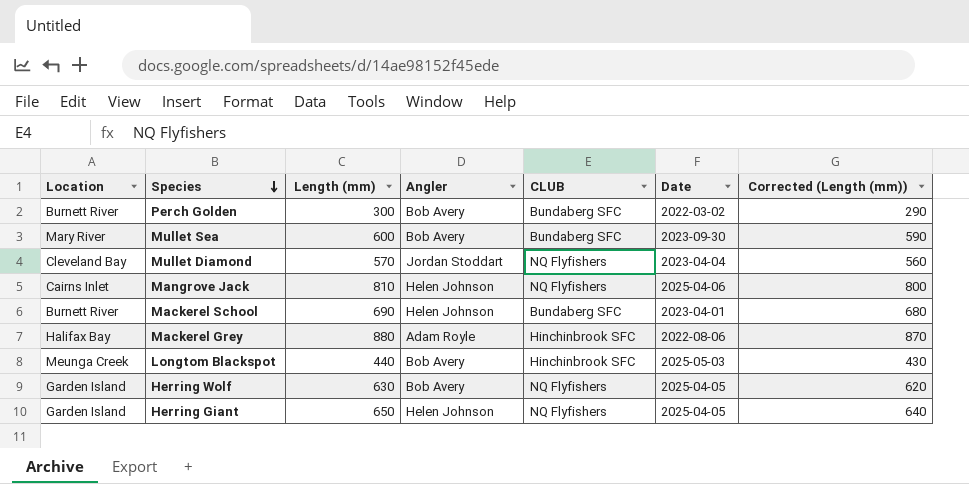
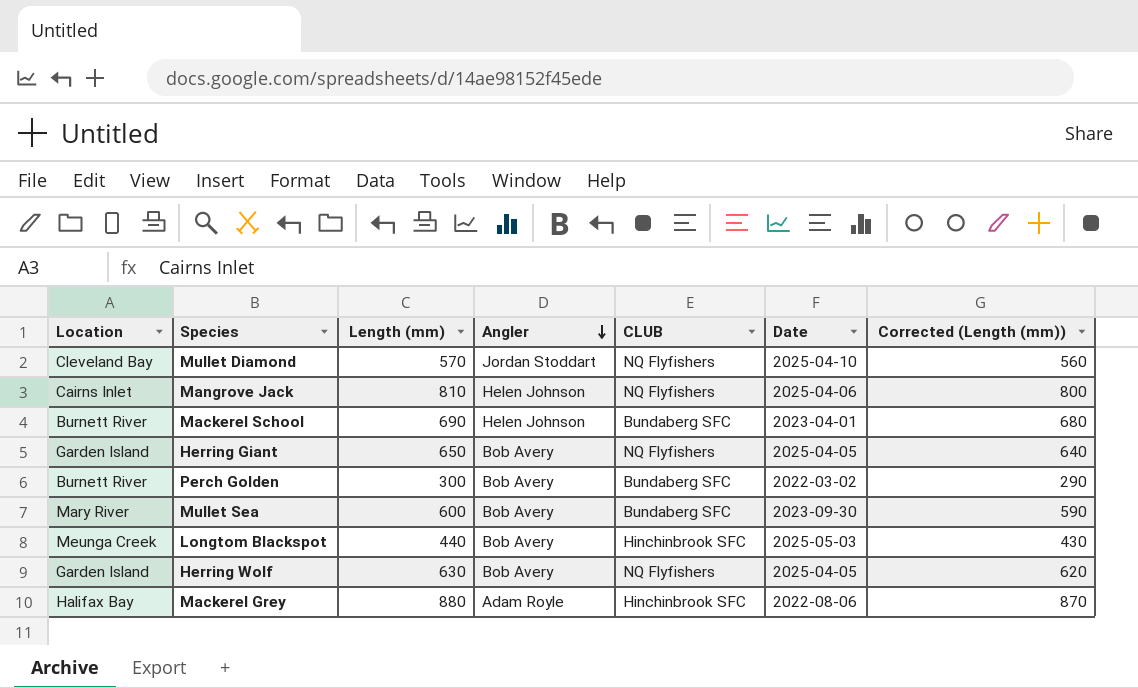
row order: Species descending -> Angler descending
Mullet Diamond | Date: 2023-04-04 -> 2025-04-10
Herring Giant | Angler: Helen Johnson -> Bob Avery

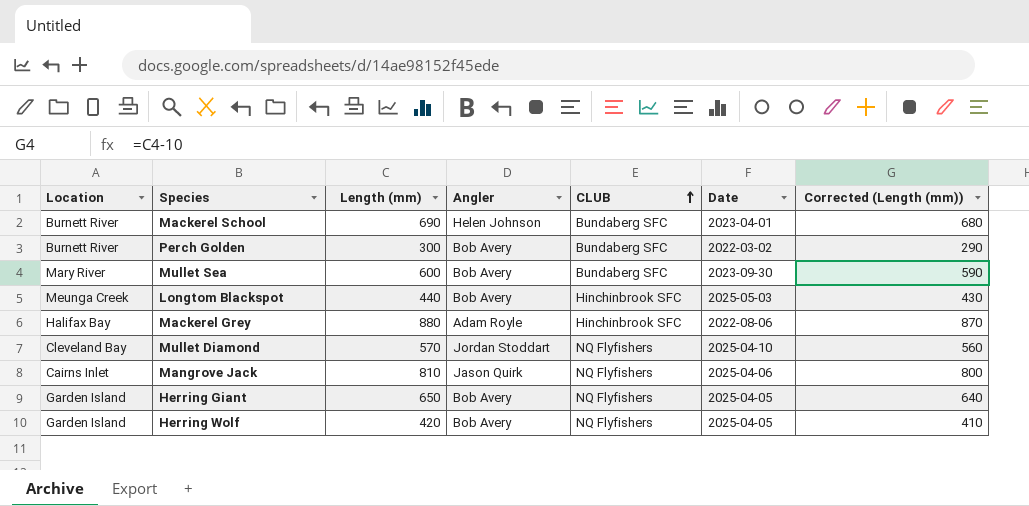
row order: Angler descending -> CLUB ascending
Mangrove Jack | Angler: Helen Johnson -> Jason Quirk
Herring Wolf | Length (mm): 630 -> 420
Herring Wolf | Corrected (Length (mm)): 620 -> 410

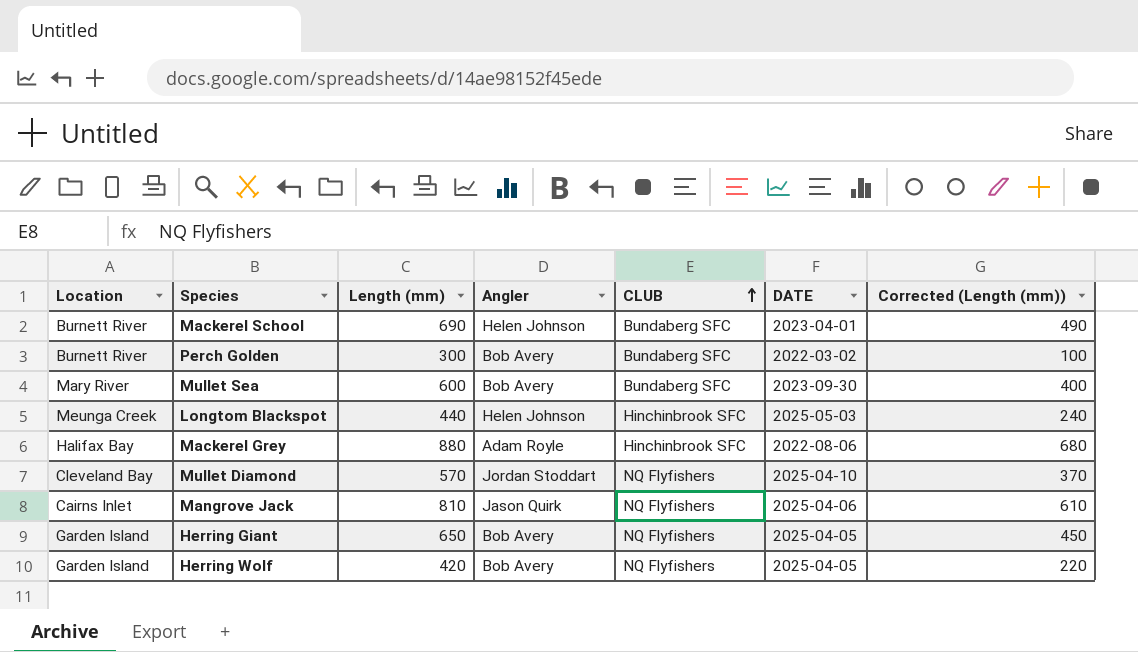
column name: Date -> DATE
column Corrected (Length (mm)) | formula: [Length (mm)] - 10 -> [Length (mm)] - 200
Longtom Blackspot | Angler: Bob Avery -> Helen Johnson

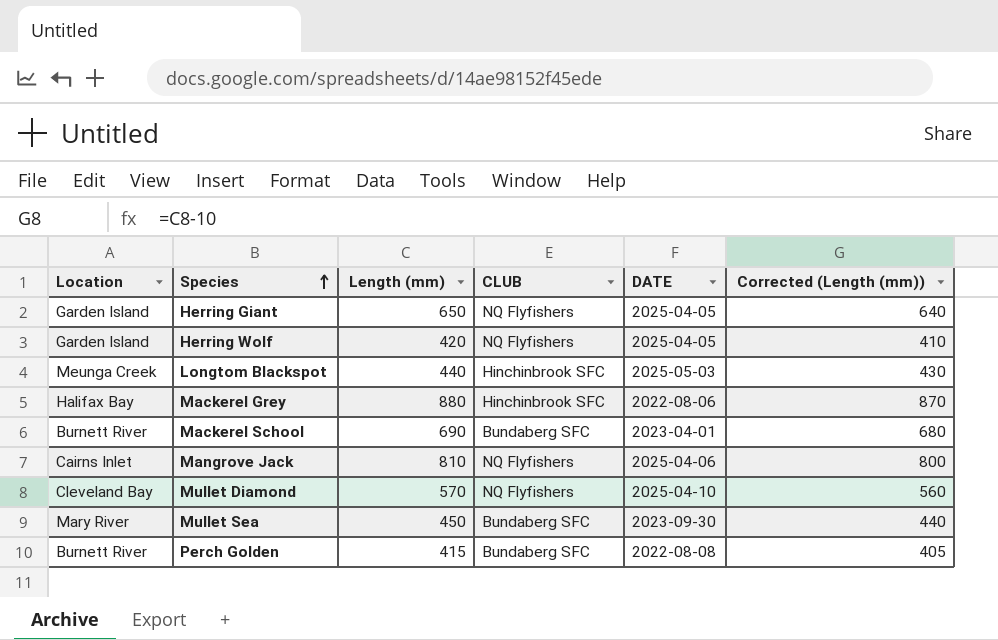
row order: CLUB ascending -> Species ascending
column Angler | position: 4 -> none
column Corrected (Length (mm)) | formula: [Length (mm)] - 200 -> [Length (mm)] - 10
Mullet Sea | Length (mm): 600 -> 450
Perch Golden | Length (mm): 300 -> 415
Perch Golden | DATE: 2022-03-02 -> 2022-08-08

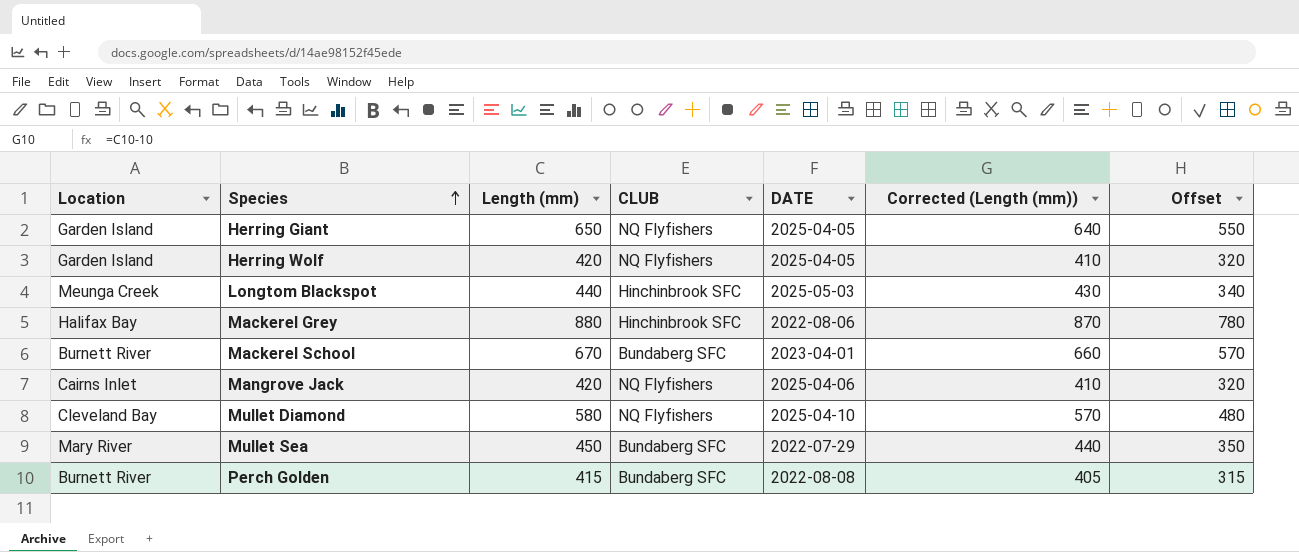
column Offset | formula: none -> [Length (mm)] - 100
Mackerel School | Length (mm): 690 -> 670
Mackerel School | Corrected (Length (mm)): 680 -> 660
Mangrove Jack | Length (mm): 810 -> 420
Mangrove Jack | Corrected (Length (mm)): 800 -> 410
Mullet Diamond | Length (mm): 570 -> 580
Mullet Diamond | Corrected (Length (mm)): 560 -> 570
Mullet Sea | DATE: 2023-09-30 -> 2022-07-29

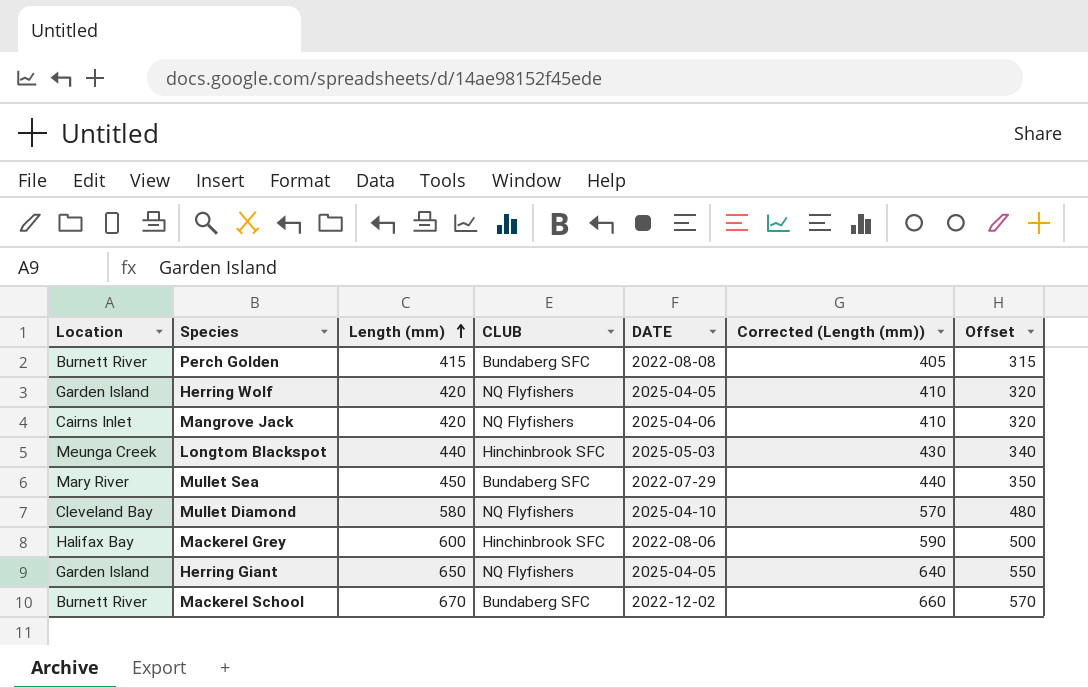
row order: Species ascending -> Length (mm) ascending
Mackerel Grey | Length (mm): 880 -> 600
Mackerel Grey | Corrected (Length (mm)): 870 -> 590
Mackerel Grey | Offset: 780 -> 500
Mackerel School | DATE: 2023-04-01 -> 2022-12-02

